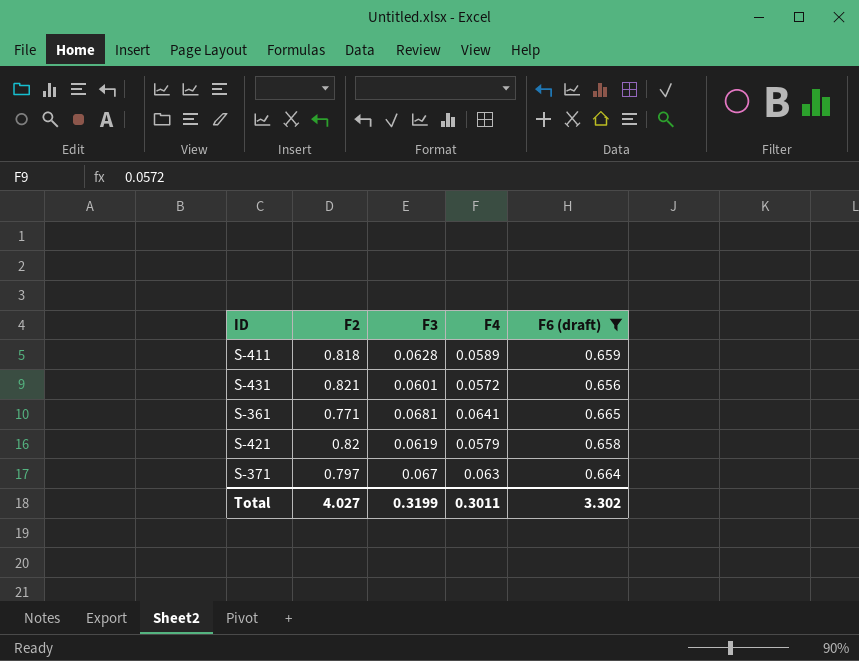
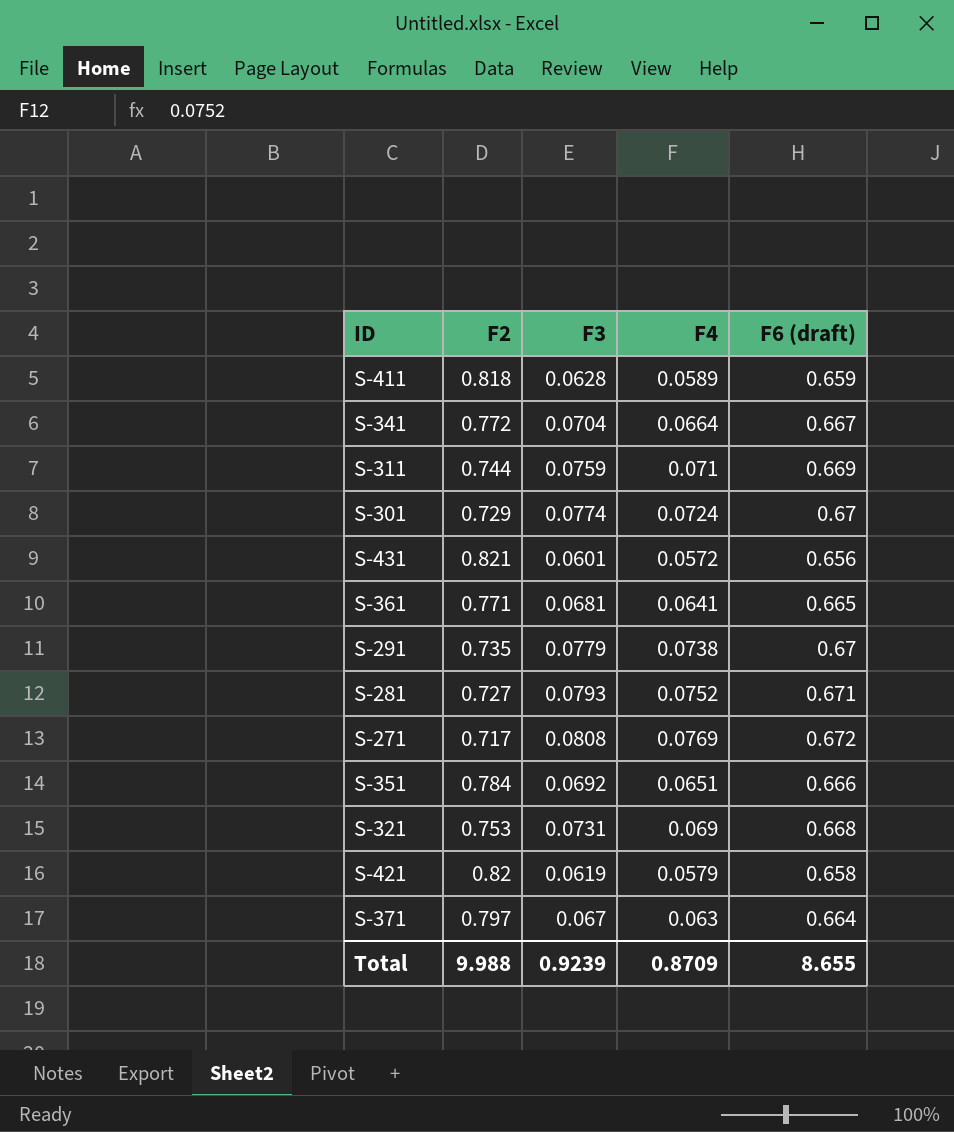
filter: F6 (draft) <= 0.665 -> none
Total | F2: 4.027 -> 9.988
Total | F3: 0.3199 -> 0.9239
Total | F4: 0.3011 -> 0.8709
Total | F6 (draft): 3.302 -> 8.655

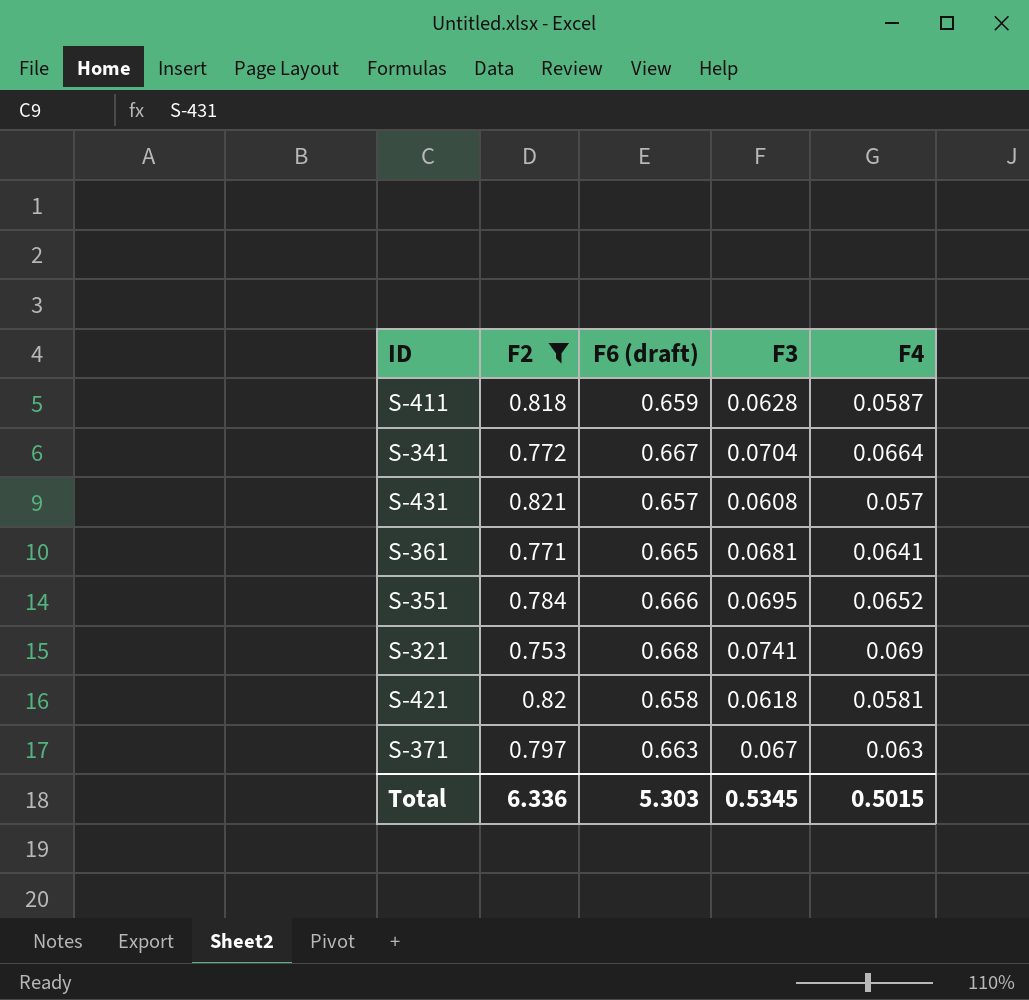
filter: none -> F2 >= 0.753
column F6 (draft) | position: 5 -> 3
S-411 | F4: 0.0589 -> 0.0587
S-431 | F6 (draft): 0.656 -> 0.657
S-431 | F3: 0.0601 -> 0.0608
S-431 | F4: 0.0572 -> 0.057
S-351 | F3: 0.0692 -> 0.0695
S-351 | F4: 0.0651 -> 0.0652
S-321 | F3: 0.0731 -> 0.0741
S-421 | F3: 0.0619 -> 0.0618
S-421 | F4: 0.0579 -> 0.0581
S-371 | F6 (draft): 0.664 -> 0.663
Total | F2: 9.988 -> 6.336
Total | F6 (draft): 8.655 -> 5.303
Total | F3: 0.9239 -> 0.5345
Total | F4: 0.8709 -> 0.5015

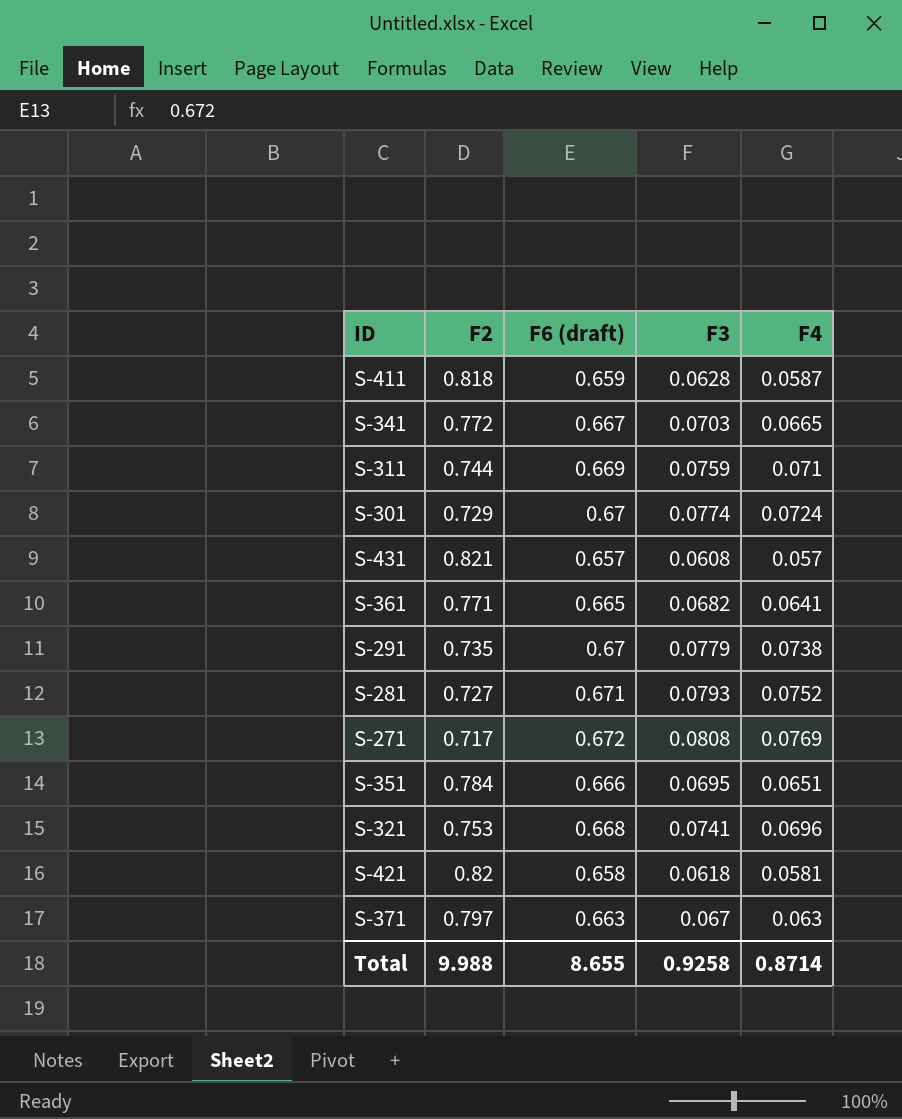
filter: F2 >= 0.753 -> none
S-341 | F3: 0.0704 -> 0.0703
S-341 | F4: 0.0664 -> 0.0665
S-361 | F3: 0.0681 -> 0.0682
S-351 | F4: 0.0652 -> 0.0651
S-321 | F4: 0.069 -> 0.0696
Total | F2: 6.336 -> 9.988
Total | F6 (draft): 5.303 -> 8.655
Total | F3: 0.5345 -> 0.9258
Total | F4: 0.5015 -> 0.8714

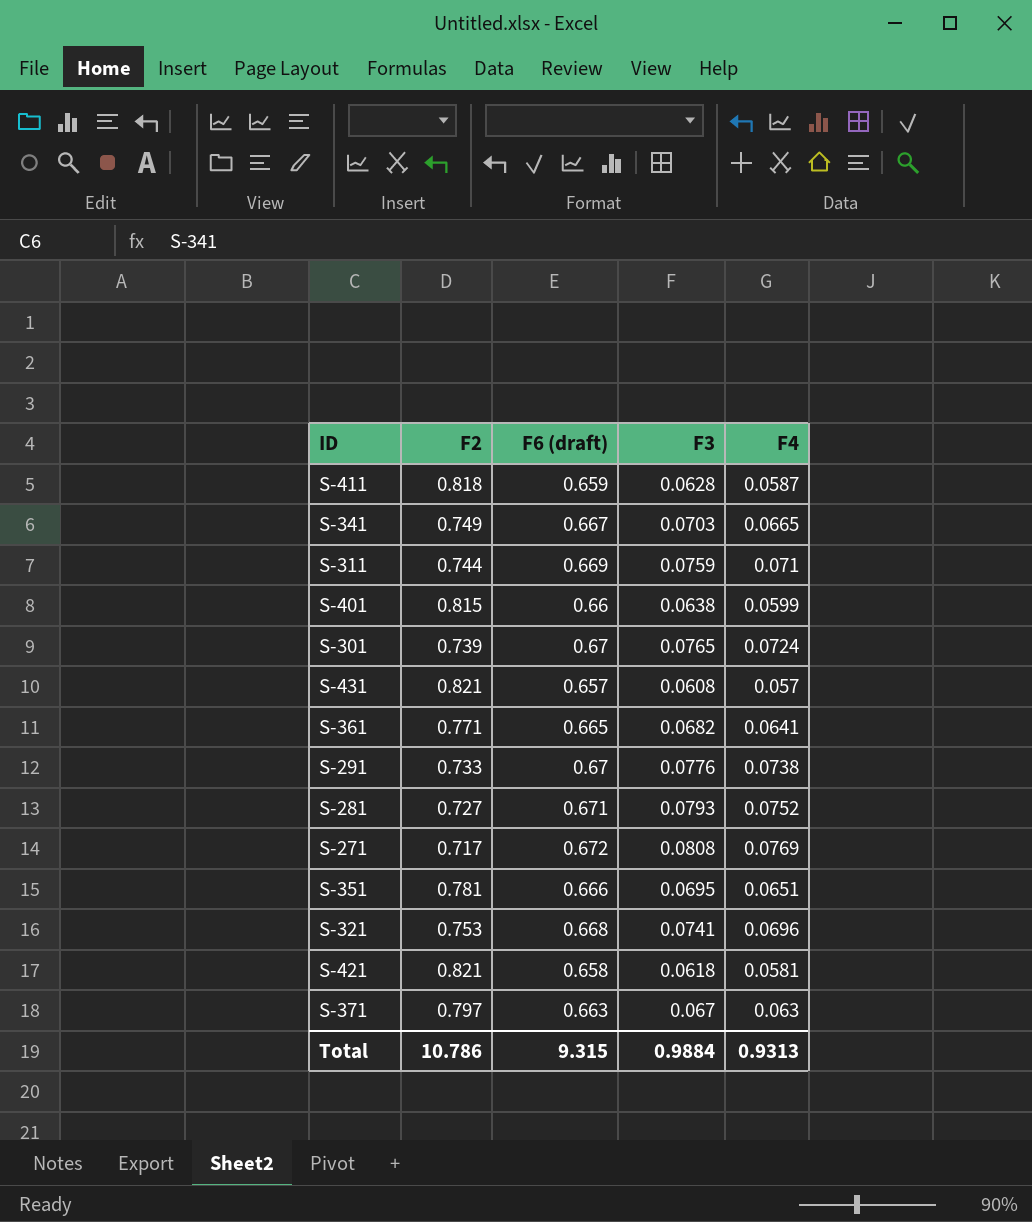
S-341 | F2: 0.772 -> 0.749
row S-401: none -> 0.815 | 0.66 | 0.0638 | 0.0599
S-301 | F2: 0.729 -> 0.739
S-301 | F3: 0.0774 -> 0.0765
S-291 | F2: 0.735 -> 0.733
S-291 | F3: 0.0779 -> 0.0776
S-351 | F2: 0.784 -> 0.781
S-421 | F2: 0.82 -> 0.821
Total | F2: 9.988 -> 10.786
Total | F6 (draft): 8.655 -> 9.315
Total | F3: 0.9258 -> 0.9884
Total | F4: 0.8714 -> 0.9313

